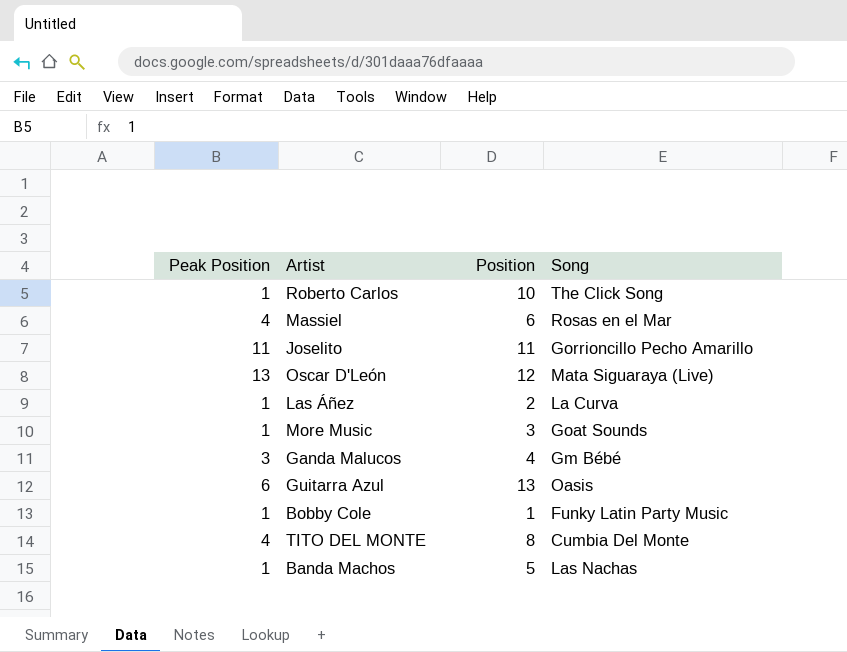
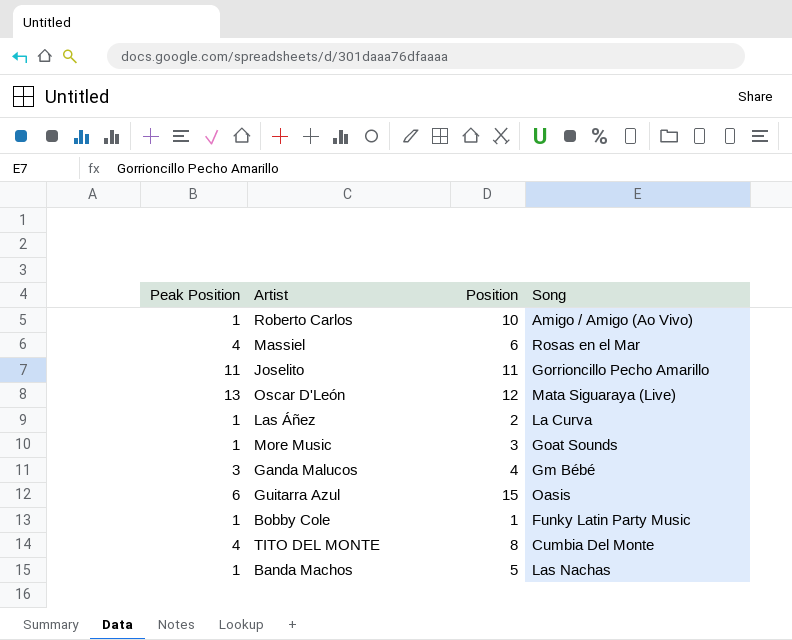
Roberto Carlos | Song: The Click Song -> Amigo / Amigo (Ao Vivo)
Guitarra Azul | Position: 13 -> 15

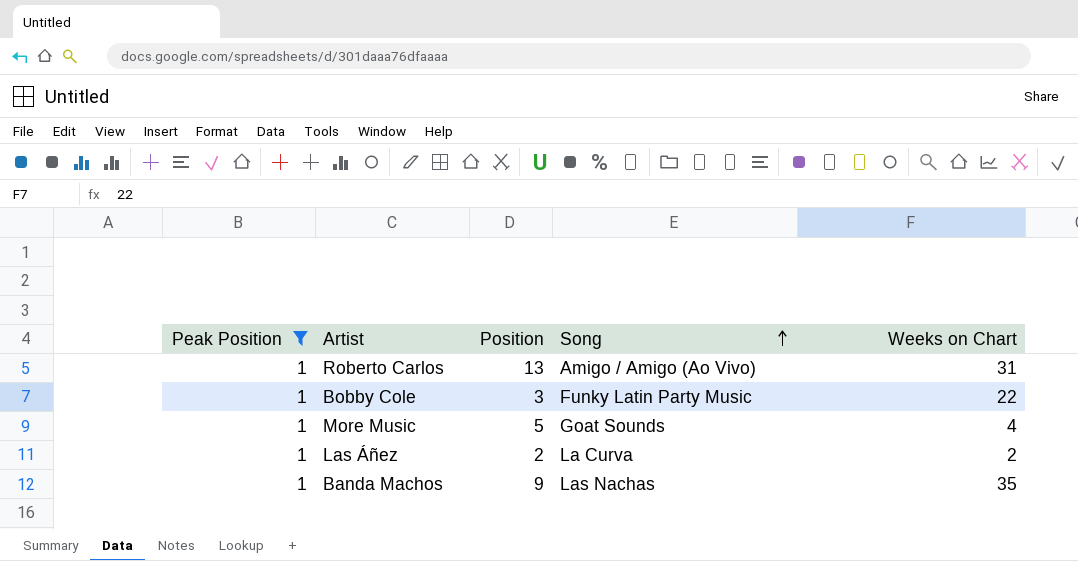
filter: none -> Peak Position = 1
row order: none -> Song ascending
column Weeks on Chart | position: none -> 5
Roberto Carlos | Position: 10 -> 13
Bobby Cole | Position: 1 -> 3
More Music | Position: 3 -> 5
Banda Machos | Position: 5 -> 9

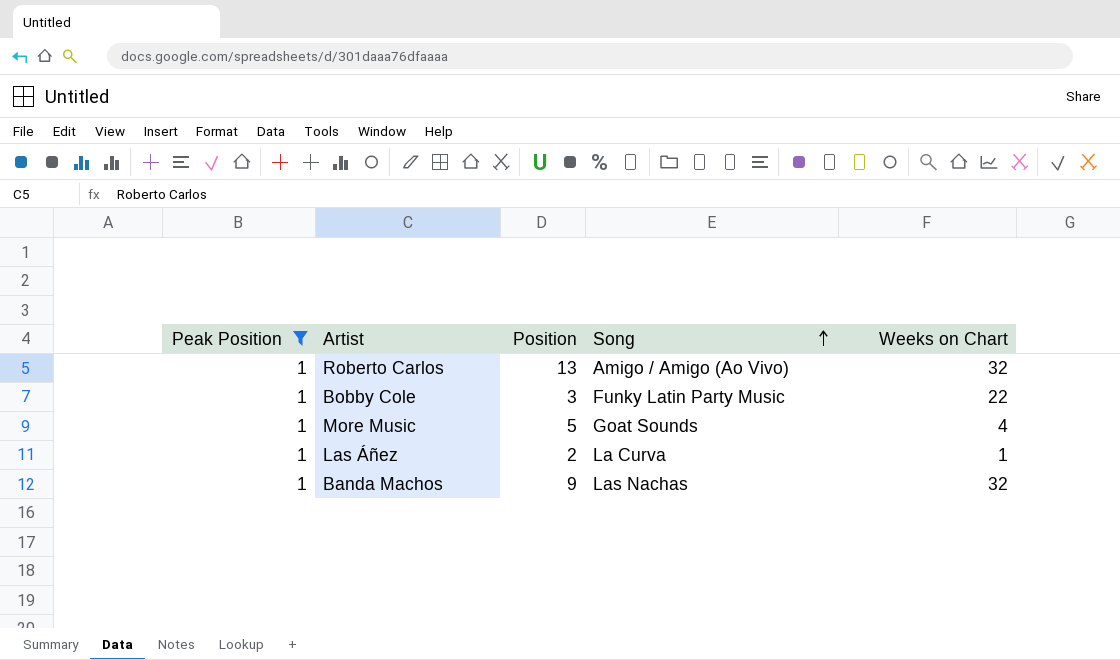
Roberto Carlos | Weeks on Chart: 31 -> 32
Las Áñez | Weeks on Chart: 2 -> 1
Banda Machos | Weeks on Chart: 35 -> 32

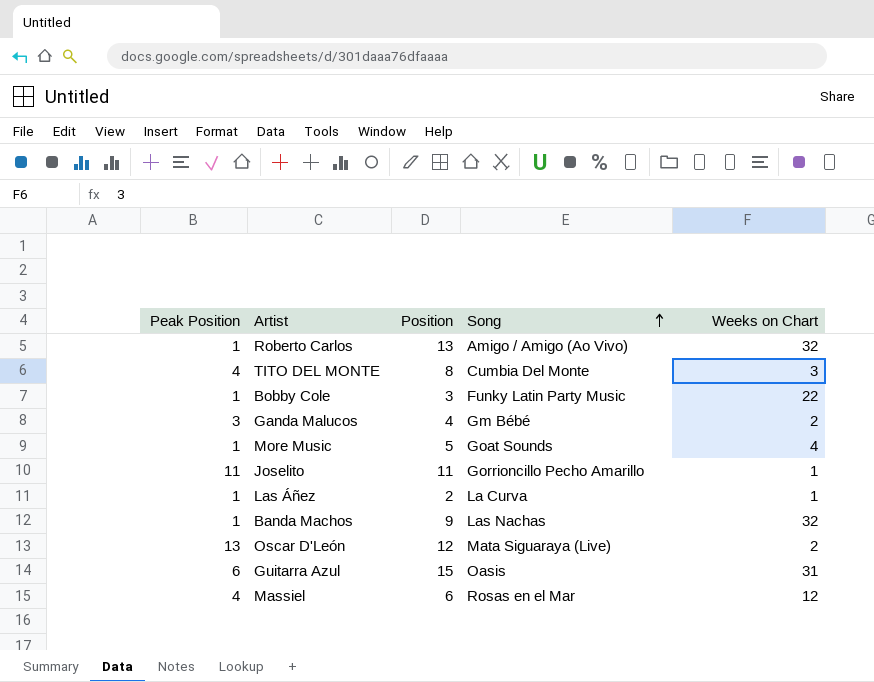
filter: Peak Position = 1 -> none

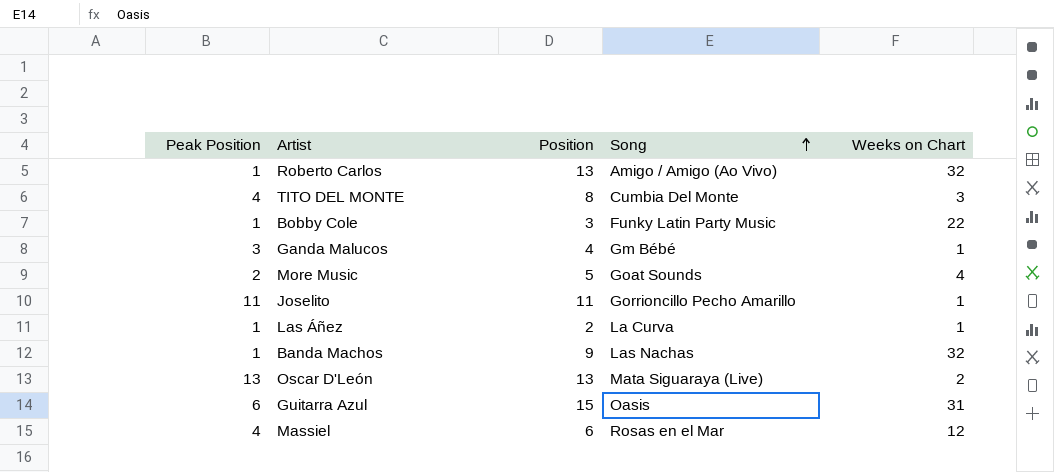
Ganda Malucos | Weeks on Chart: 2 -> 1
More Music | Peak Position: 1 -> 2
Oscar D'León | Position: 12 -> 13

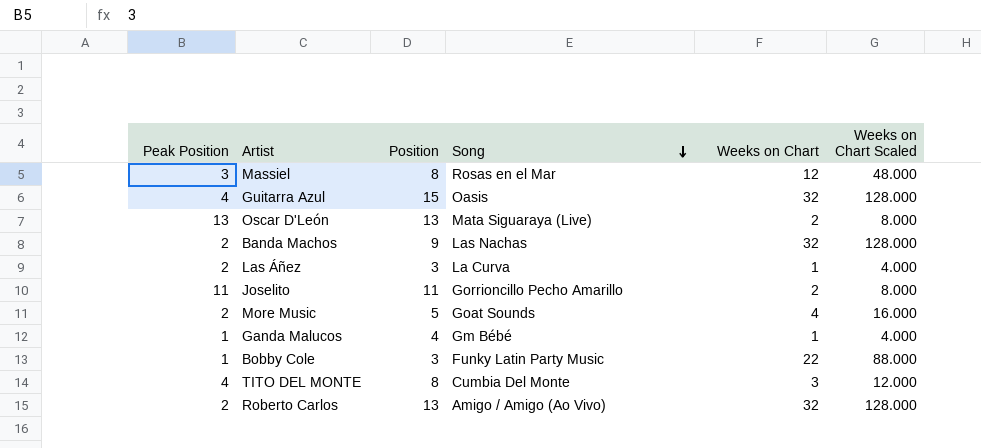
row order: Song ascending -> Song descending
column Weeks on Chart Scaled | formula: none -> [Weeks on Chart] * 4
Massiel | Peak Position: 4 -> 3
Massiel | Position: 6 -> 8
Guitarra Azul | Peak Position: 6 -> 4
Guitarra Azul | Weeks on Chart: 31 -> 32
Banda Machos | Peak Position: 1 -> 2
Las Áñez | Peak Position: 1 -> 2
Las Áñez | Position: 2 -> 3
Joselito | Weeks on Chart: 1 -> 2
Ganda Malucos | Peak Position: 3 -> 1
Roberto Carlos | Peak Position: 1 -> 2

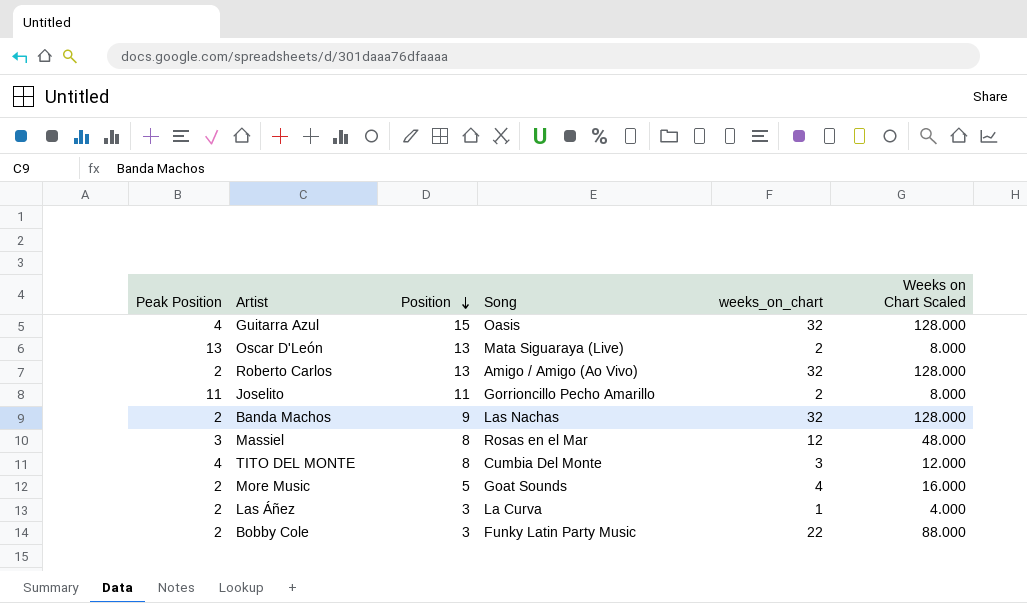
row order: Song descending -> Position descending
column name: Weeks on Chart -> weeks_on_chart
row Ganda Malucos: 1 | 4 | Gm Bébé | 1 | 4.000 -> none
Bobby Cole | Peak Position: 1 -> 2

